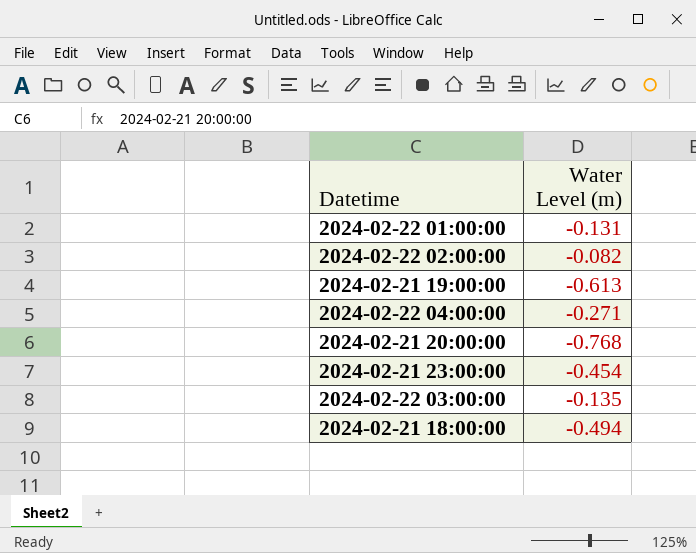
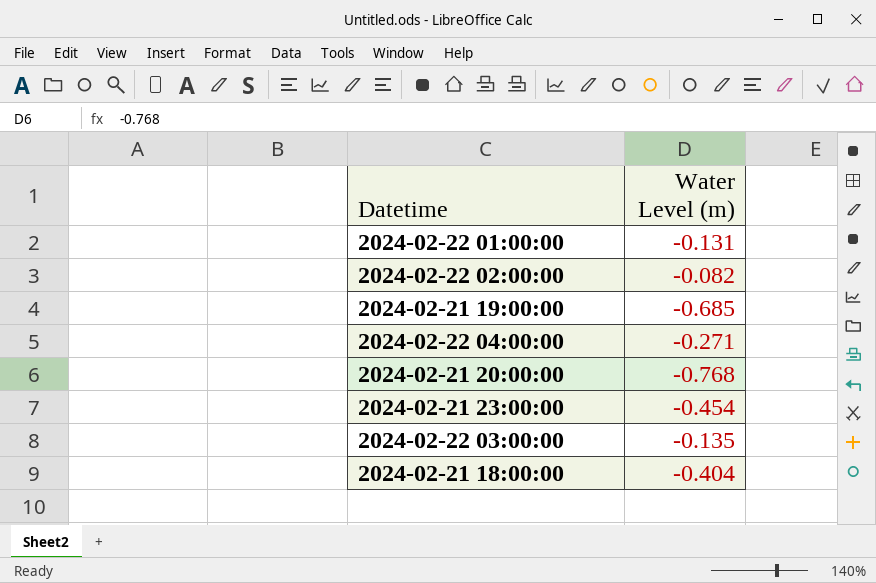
2024-02-21 19:00:00 | Water Level (m): -0.613 -> -0.685
2024-02-21 18:00:00 | Water Level (m): -0.494 -> -0.404

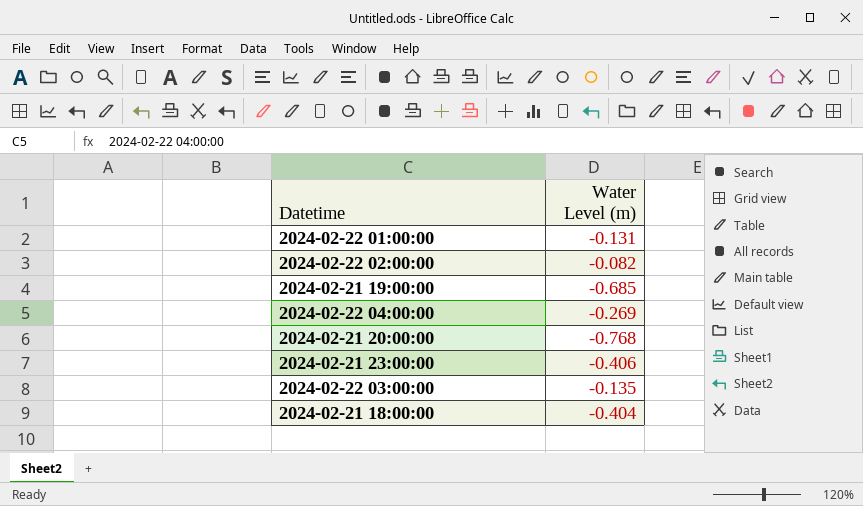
2024-02-22 04:00:00 | Water Level (m): -0.271 -> -0.269
2024-02-21 23:00:00 | Water Level (m): -0.454 -> -0.406

